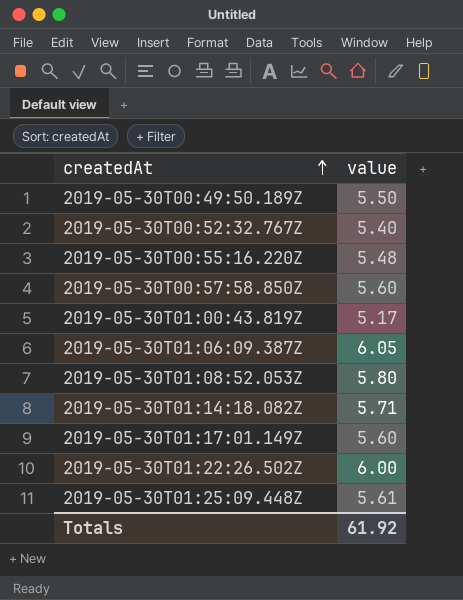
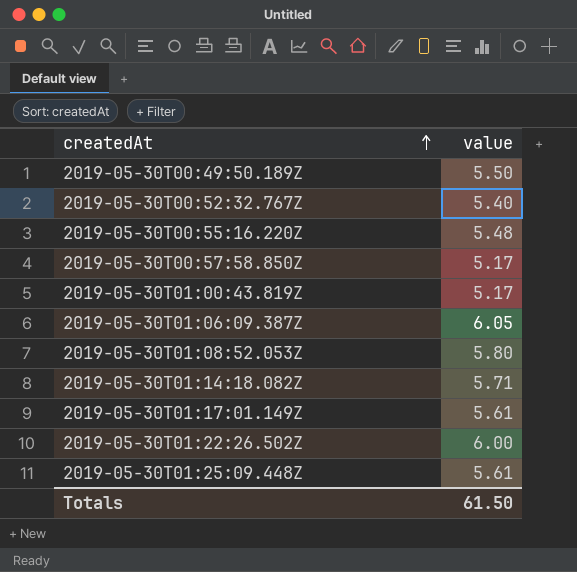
2019-05-30T00:57:58.850Z | value: 5.60 -> 5.17
2019-05-30T01:17:01.149Z | value: 5.60 -> 5.61
Totals | value: 61.92 -> 61.50

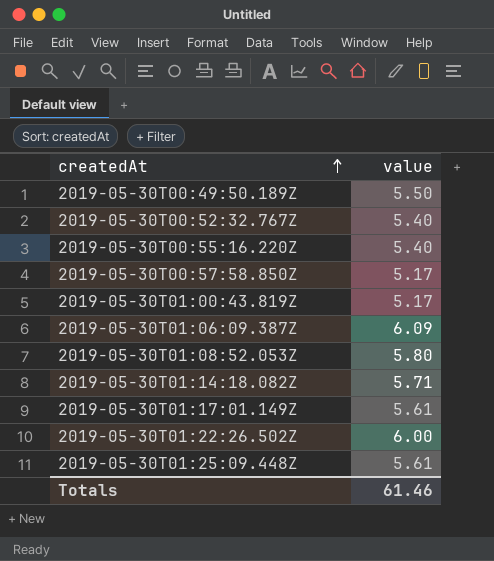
2019-05-30T00:55:16.220Z | value: 5.48 -> 5.40
2019-05-30T01:06:09.387Z | value: 6.05 -> 6.09
Totals | value: 61.50 -> 61.46

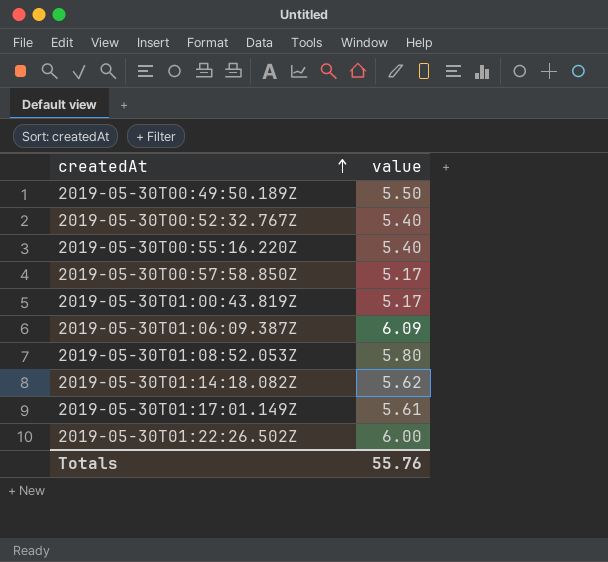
row 2019-05-30T01:25:09.448Z: 5.61 -> none
2019-05-30T01:14:18.082Z | value: 5.71 -> 5.62
Totals | value: 61.46 -> 55.76

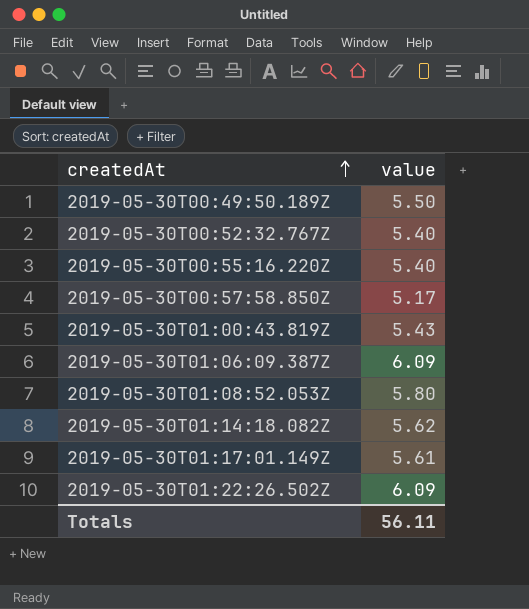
2019-05-30T01:00:43.819Z | value: 5.17 -> 5.43
2019-05-30T01:22:26.502Z | value: 6.00 -> 6.09
Totals | value: 55.76 -> 56.11

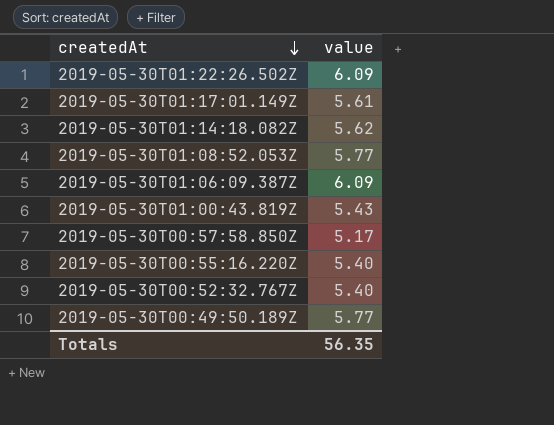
row order: createdAt ascending -> createdAt descending
2019-05-30T01:08:52.053Z | value: 5.80 -> 5.77
2019-05-30T00:49:50.189Z | value: 5.50 -> 5.77
Totals | value: 56.11 -> 56.35

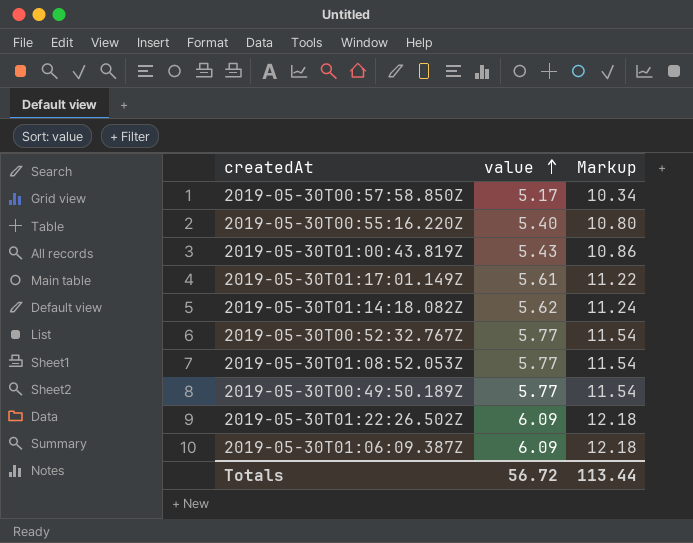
row order: createdAt descending -> value ascending
column Markup | formula: none -> [value] * 2
2019-05-30T00:52:32.767Z | value: 5.40 -> 5.77
Totals | value: 56.35 -> 56.72

